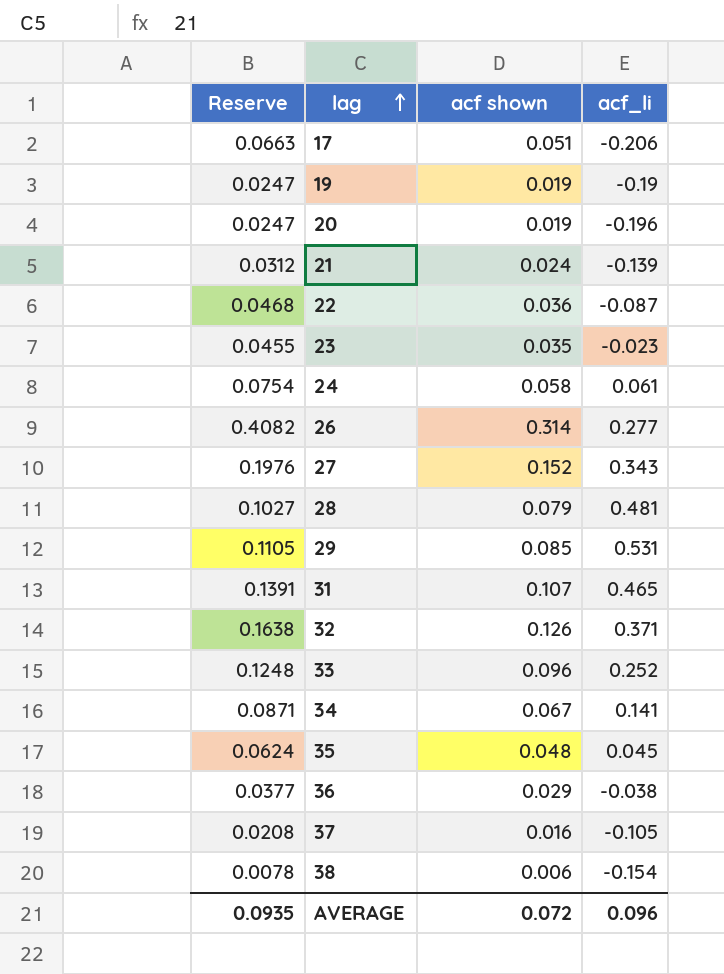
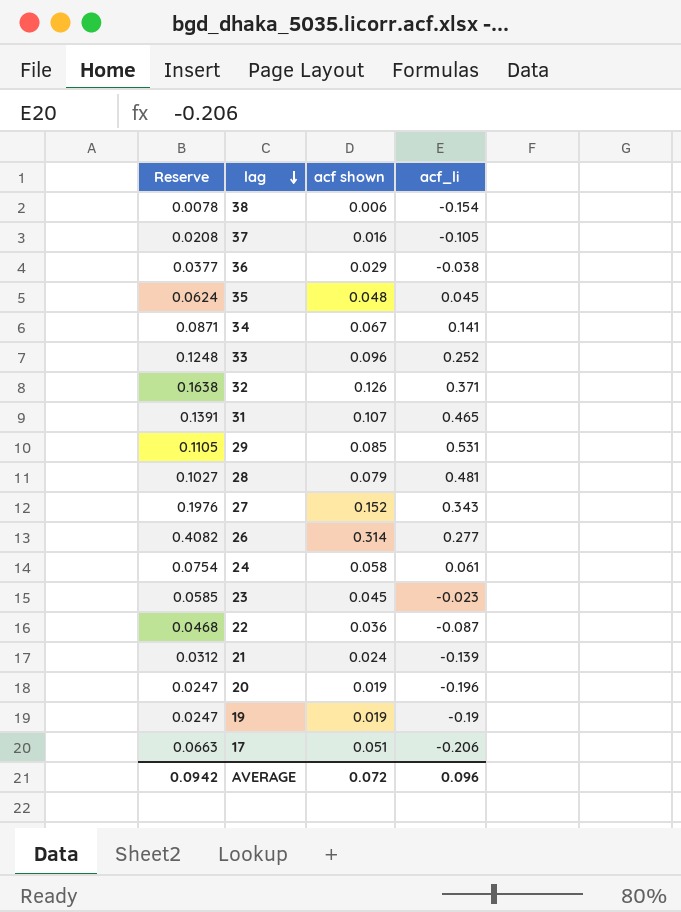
row order: lag ascending -> lag descending
23 | Reserve: 0.0455 -> 0.0585
23 | acf shown: 0.035 -> 0.045
AVERAGE | Reserve: 0.0935 -> 0.0942

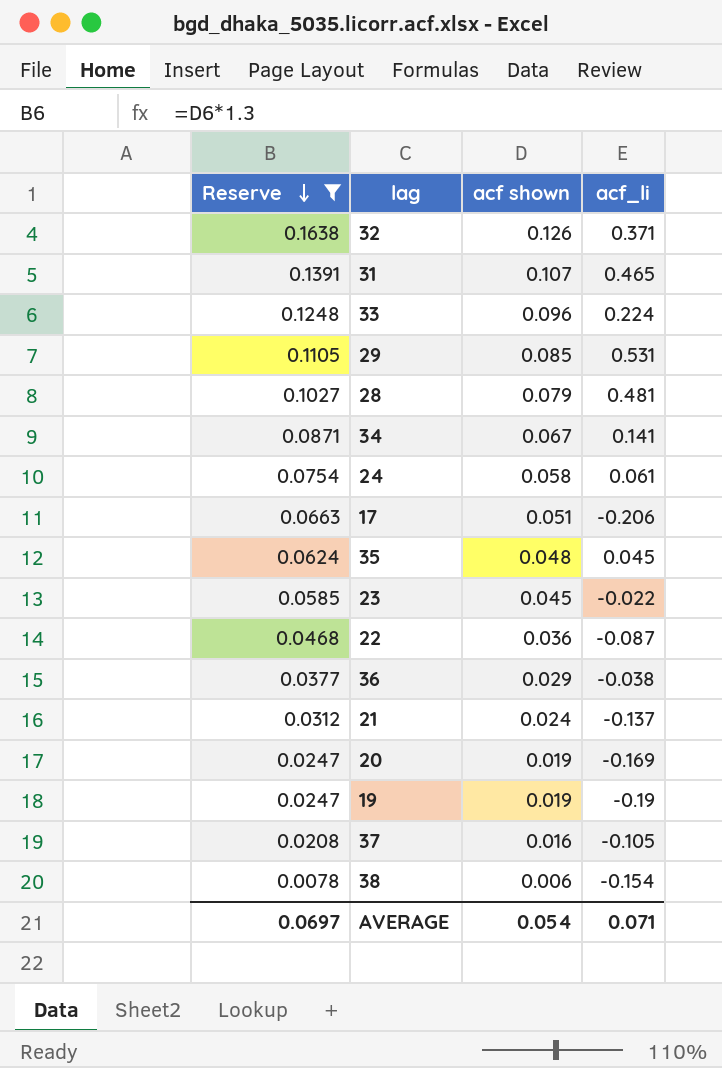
filter: none -> Reserve <= 0.1638
row order: lag descending -> Reserve descending
33 | acf_li: 0.252 -> 0.224
23 | acf_li: -0.023 -> -0.022
21 | acf_li: -0.139 -> -0.137
20 | acf_li: -0.196 -> -0.169
AVERAGE | Reserve: 0.0942 -> 0.0697
AVERAGE | acf shown: 0.072 -> 0.054
AVERAGE | acf_li: 0.096 -> 0.071

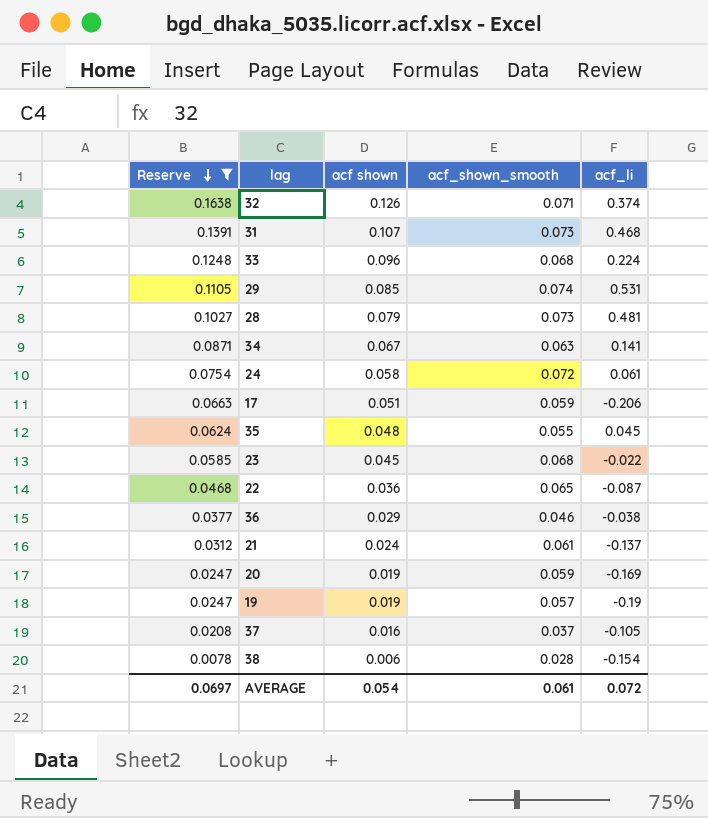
column acf_shown_smooth | position: none -> 4
32 | acf_li: 0.371 -> 0.374
31 | acf_li: 0.465 -> 0.468
AVERAGE | acf_li: 0.071 -> 0.072

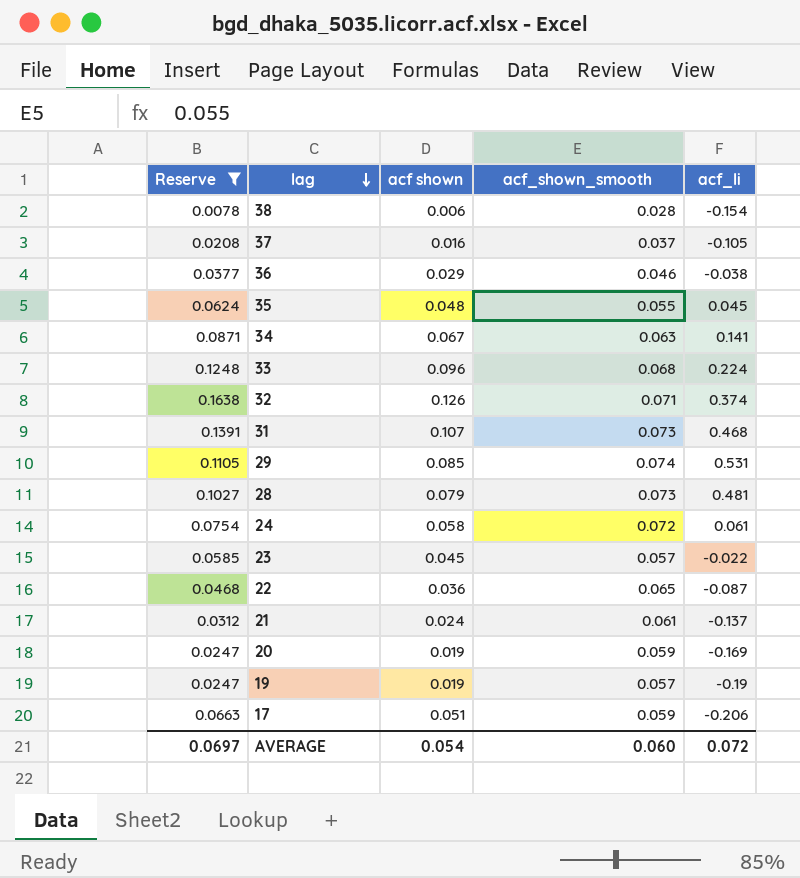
row order: Reserve descending -> lag descending
23 | acf_shown_smooth: 0.068 -> 0.057
AVERAGE | acf_shown_smooth: 0.061 -> 0.060

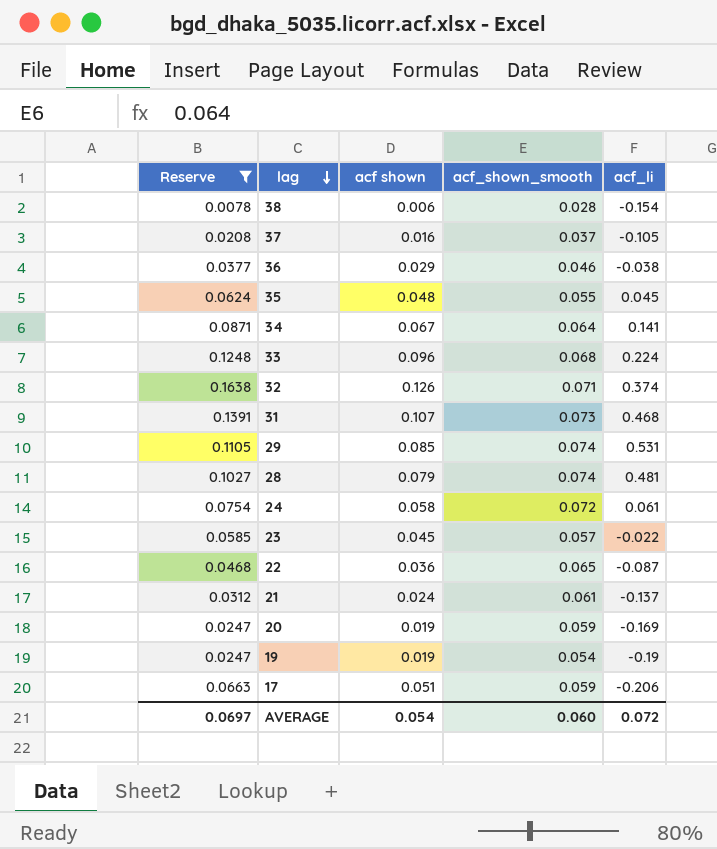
34 | acf_shown_smooth: 0.063 -> 0.064
28 | acf_shown_smooth: 0.073 -> 0.074
19 | acf_shown_smooth: 0.057 -> 0.054

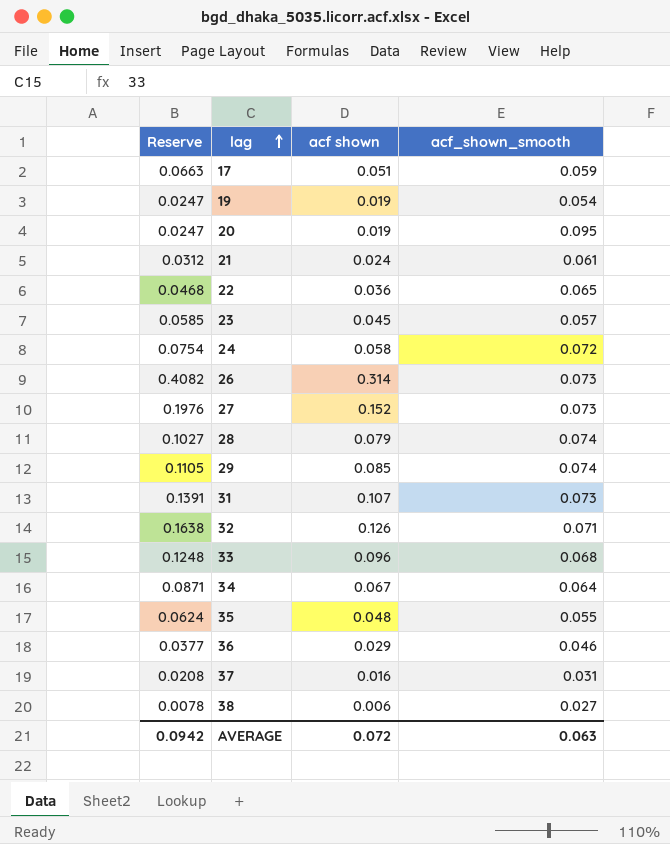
filter: Reserve <= 0.1638 -> none
row order: lag descending -> lag ascending
column acf_li | position: 5 -> none
20 | acf_shown_smooth: 0.059 -> 0.095
37 | acf_shown_smooth: 0.037 -> 0.031
38 | acf_shown_smooth: 0.028 -> 0.027
AVERAGE | Reserve: 0.0697 -> 0.0942
AVERAGE | acf shown: 0.054 -> 0.072
AVERAGE | acf_shown_smooth: 0.060 -> 0.063

